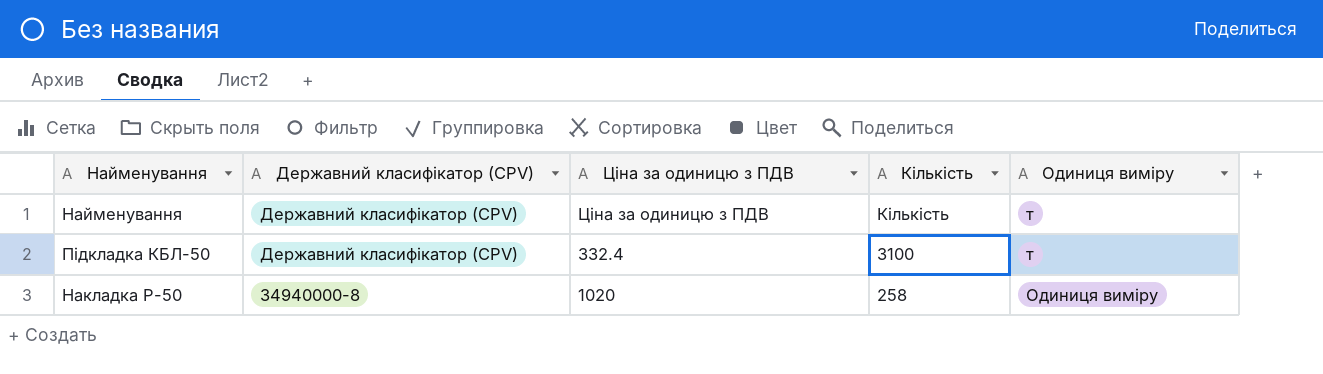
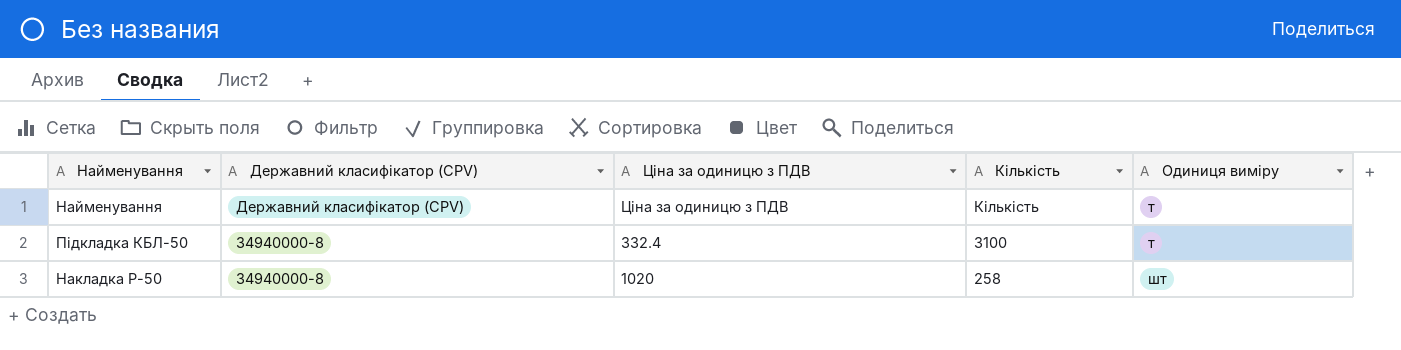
Підкладка КБЛ-50 | Державний класифікатор (CPV): Державний класифікатор (CPV) -> 34940000-8
Накладка Р-50 | Одиниця виміру: Одиниця виміру -> шт

